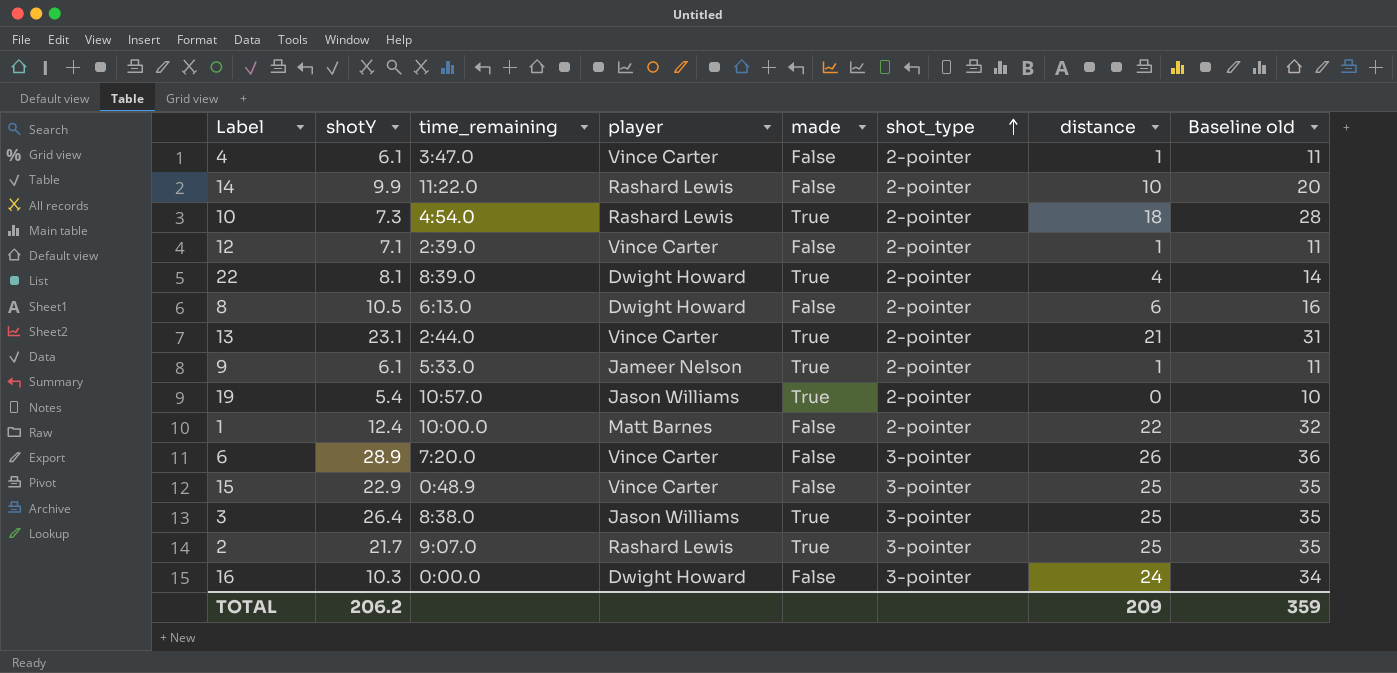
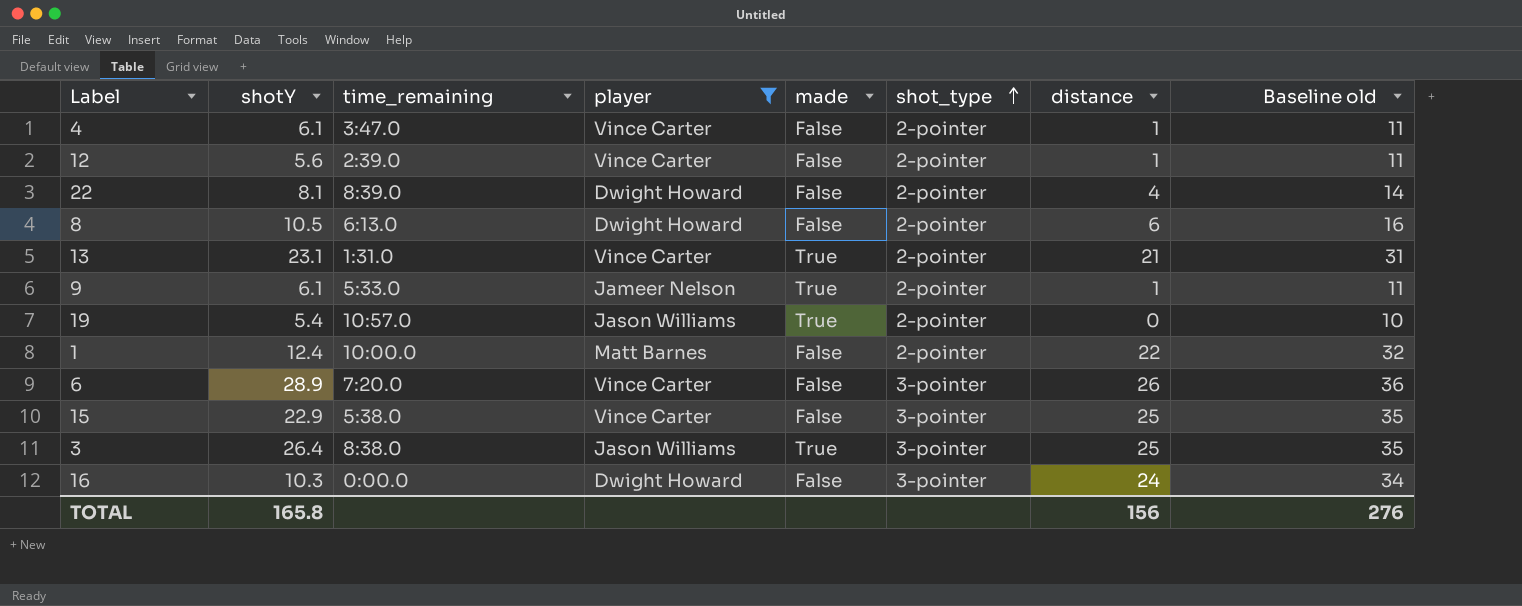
filter: none -> player != Rashard Lewis
12 | shotY: 7.1 -> 5.6
22 | made: True -> False
13 | time_remaining: 2:44.0 -> 1:31.0
15 | time_remaining: 0:48.9 -> 5:38.0
TOTAL | shotY: 206.2 -> 165.8
TOTAL | distance: 209 -> 156
TOTAL | Baseline old: 359 -> 276

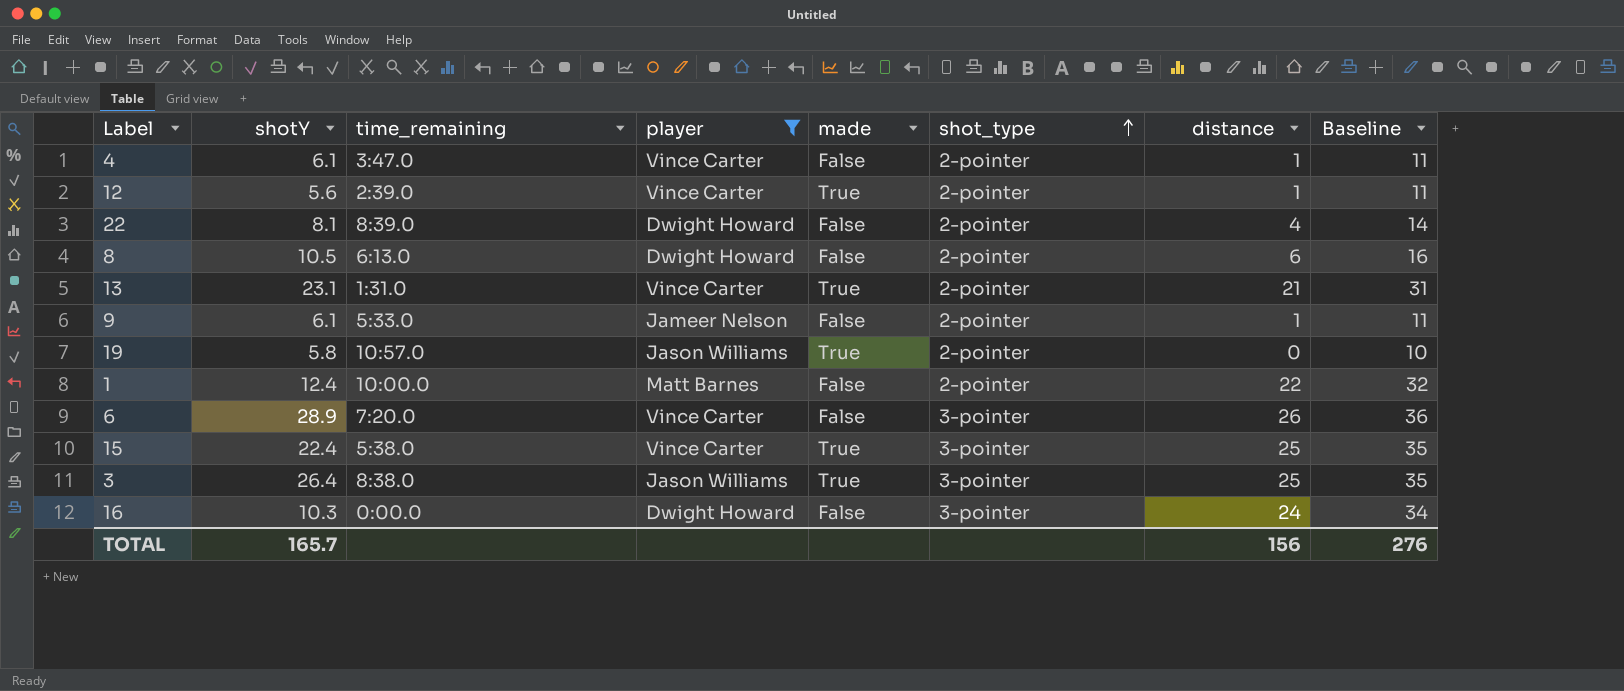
column name: Baseline old -> Baseline
12 | made: False -> True
9 | made: True -> False
19 | shotY: 5.4 -> 5.8
15 | shotY: 22.9 -> 22.4
15 | made: False -> True
TOTAL | shotY: 165.8 -> 165.7

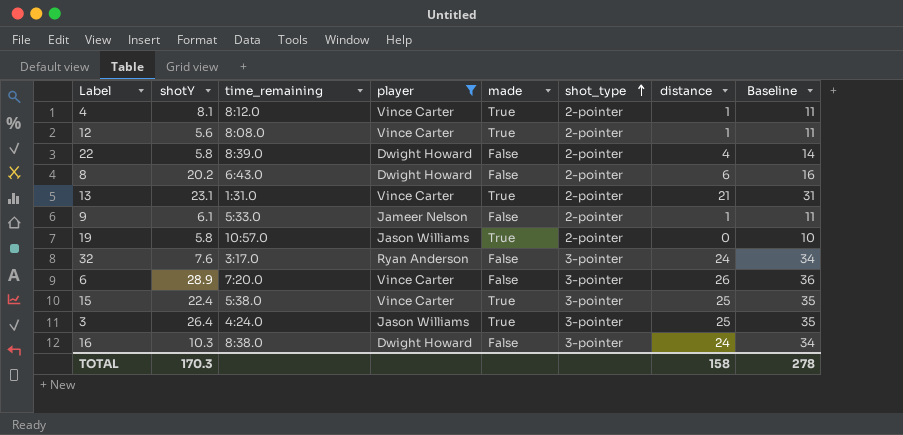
row 1: 12.4 | 10:00.0 | Matt Barnes | False | 2-pointer | 22 | 32 -> none
4 | shotY: 6.1 -> 8.1
4 | time_remaining: 3:47.0 -> 8:12.0
4 | made: False -> True
12 | time_remaining: 2:39.0 -> 8:08.0
22 | shotY: 8.1 -> 5.8
8 | shotY: 10.5 -> 20.2
8 | time_remaining: 6:13.0 -> 6:43.0
row 32: none -> 7.6 | 3:17.0 | Ryan Anderson | False | 3-pointer | 24 | 34
3 | time_remaining: 8:38.0 -> 4:24.0
16 | time_remaining: 0:00.0 -> 8:38.0
TOTAL | shotY: 165.7 -> 170.3
TOTAL | distance: 156 -> 158
TOTAL | Baseline: 276 -> 278

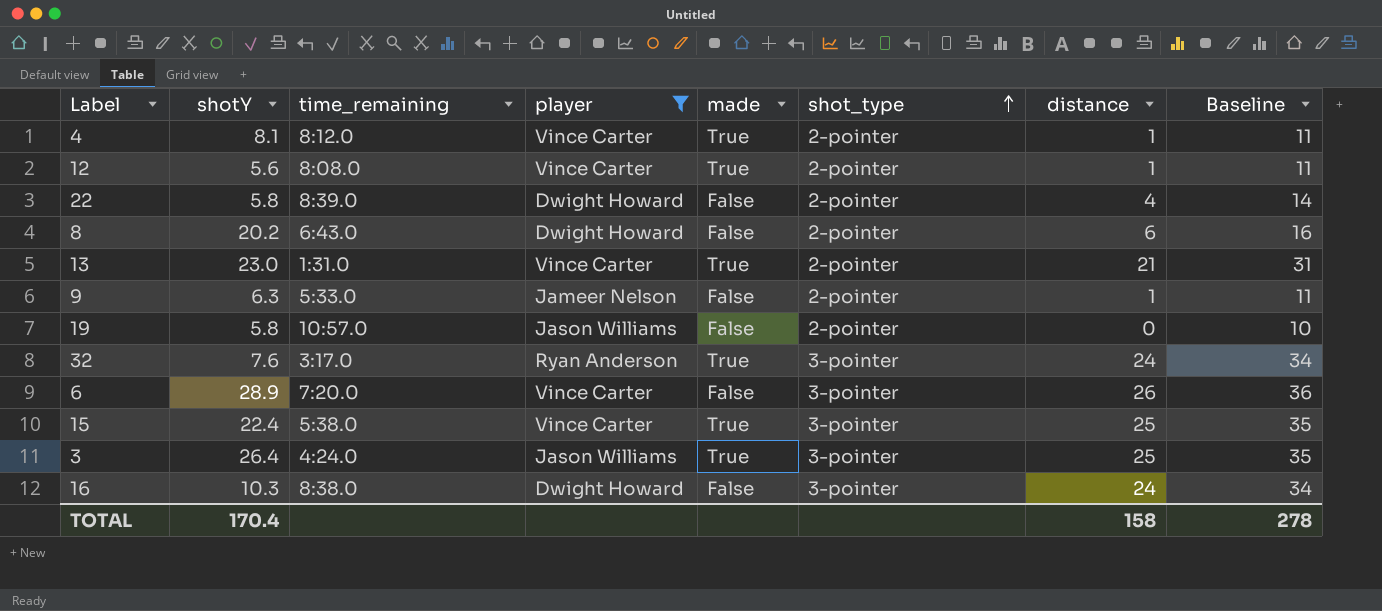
13 | shotY: 23.1 -> 23.0
9 | shotY: 6.1 -> 6.3
19 | made: True -> False
32 | made: False -> True
TOTAL | shotY: 170.3 -> 170.4

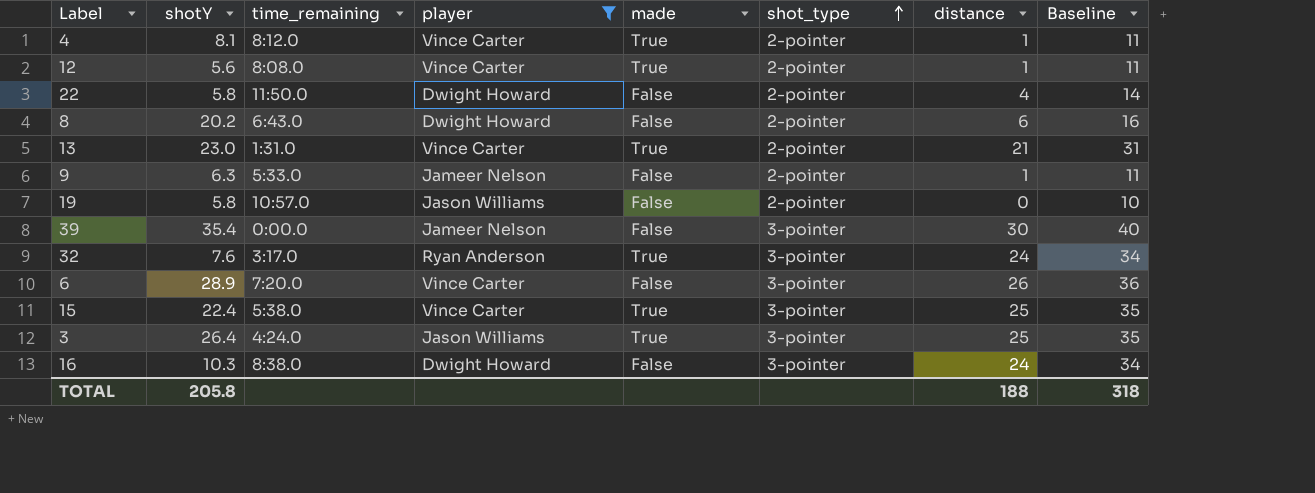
22 | time_remaining: 8:39.0 -> 11:50.0
row 39: none -> 35.4 | 0:00.0 | Jameer Nelson | False | 3-pointer | 30 | 40
TOTAL | shotY: 170.4 -> 205.8
TOTAL | distance: 158 -> 188
TOTAL | Baseline: 278 -> 318

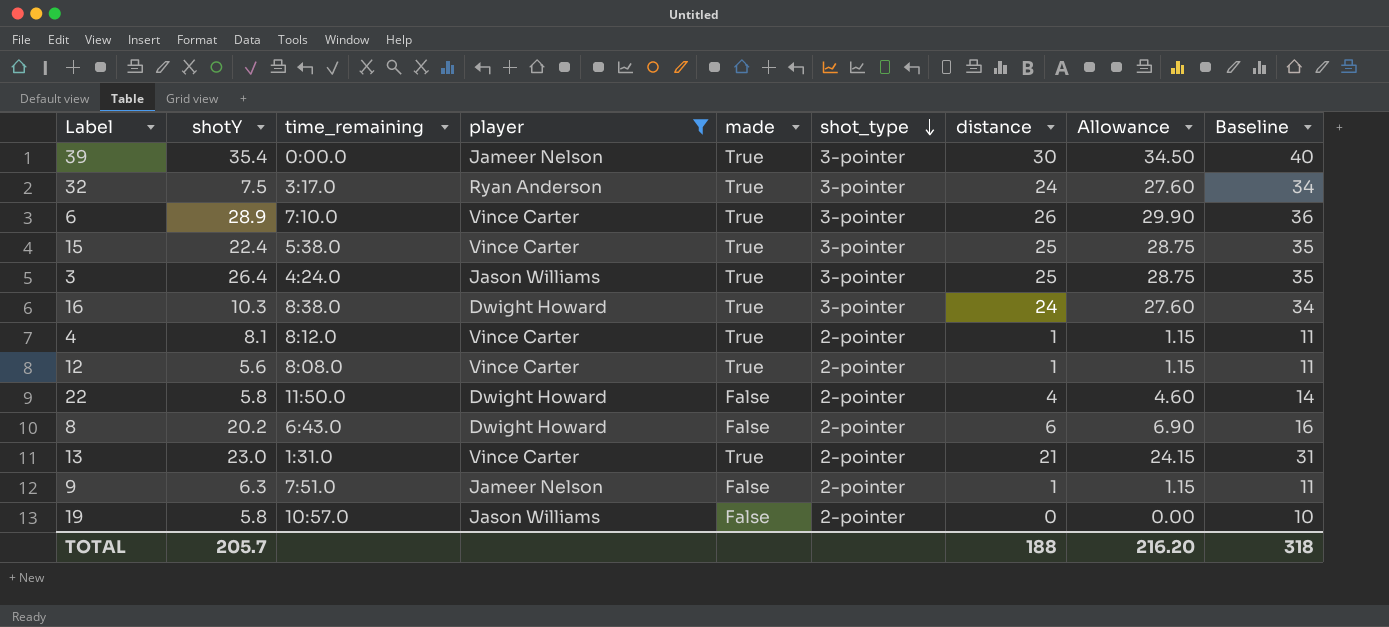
row order: shot_type ascending -> shot_type descending
column Allowance | formula: none -> [distance] * 1.15
39 | made: False -> True
32 | shotY: 7.6 -> 7.5
6 | time_remaining: 7:20.0 -> 7:10.0
6 | made: False -> True
16 | made: False -> True
9 | time_remaining: 5:33.0 -> 7:51.0
TOTAL | shotY: 205.8 -> 205.7

